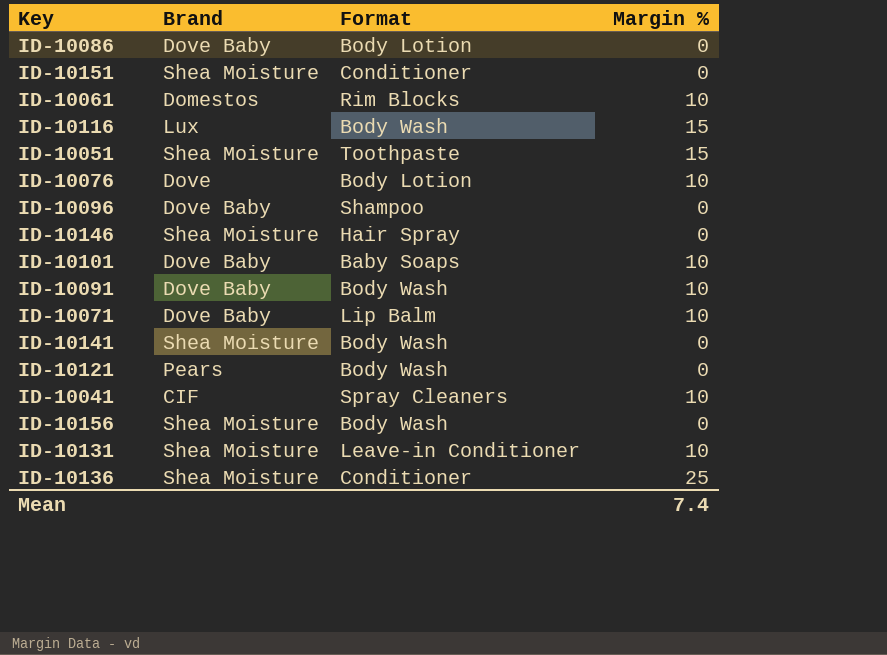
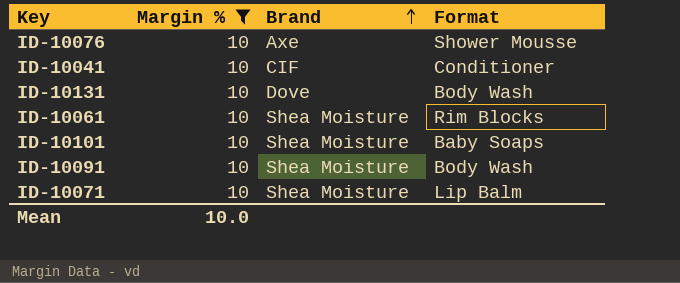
filter: none -> Margin % = 10
row order: none -> Brand ascending
column Margin % | position: 4 -> 2
ID-10076 | Brand: Dove -> Axe
ID-10076 | Format: Body Lotion -> Shower Mousse
ID-10041 | Format: Spray Cleaners -> Conditioner
ID-10131 | Brand: Shea Moisture -> Dove
ID-10131 | Format: Leave-in Conditioner -> Body Wash
ID-10061 | Brand: Domestos -> Shea Moisture
ID-10101 | Brand: Dove Baby -> Shea Moisture
ID-10091 | Brand: Dove Baby -> Shea Moisture
ID-10071 | Brand: Dove Baby -> Shea Moisture
Mean | Margin %: 7.4 -> 10.0

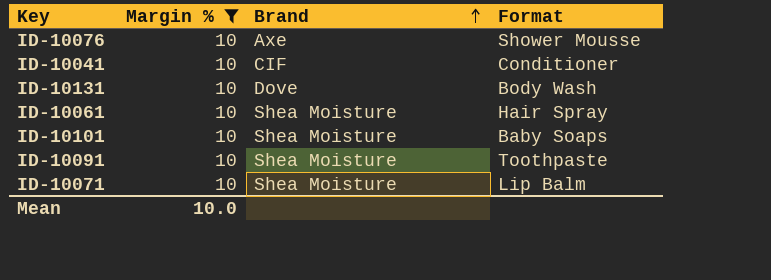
ID-10061 | Format: Rim Blocks -> Hair Spray
ID-10091 | Format: Body Wash -> Toothpaste

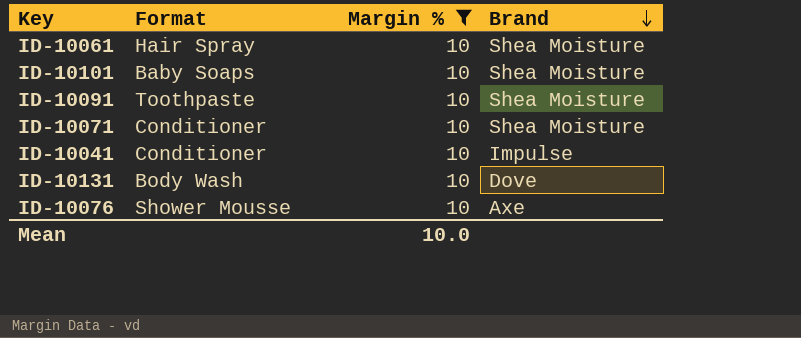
row order: Brand ascending -> Brand descending
column Format | position: 4 -> 2
ID-10071 | Format: Lip Balm -> Conditioner
ID-10041 | Brand: CIF -> Impulse

